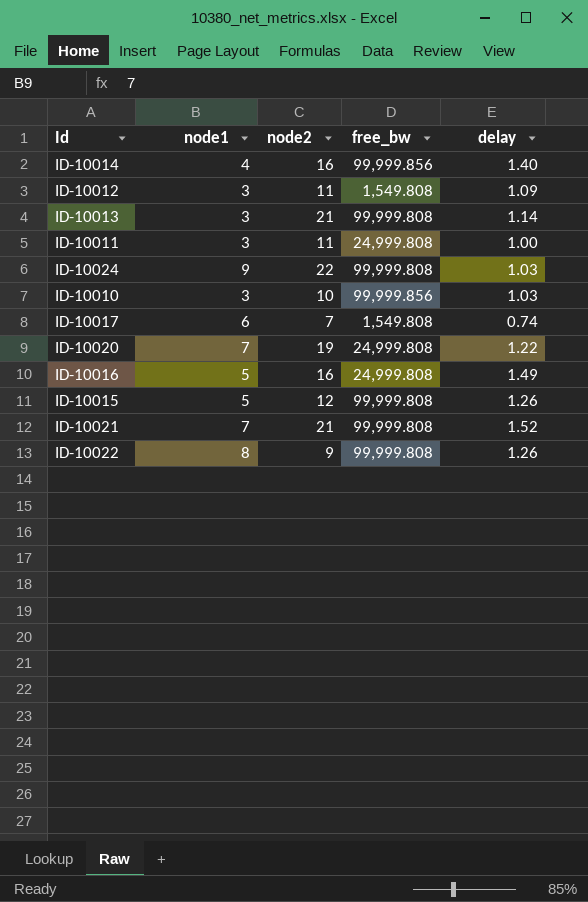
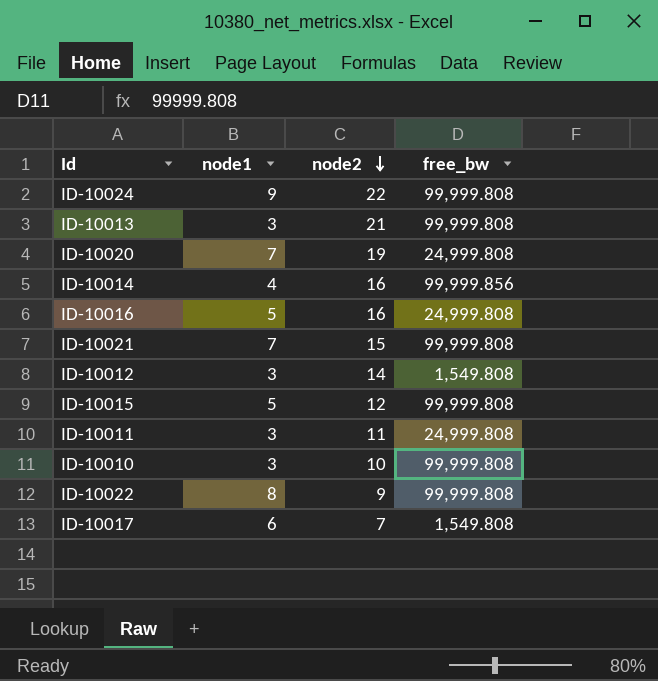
row order: none -> node2 descending
column delay | position: 5 -> none
ID-10021 | node2: 21 -> 15
ID-10012 | node2: 11 -> 14
ID-10010 | free_bw: 99,999.856 -> 99,999.808

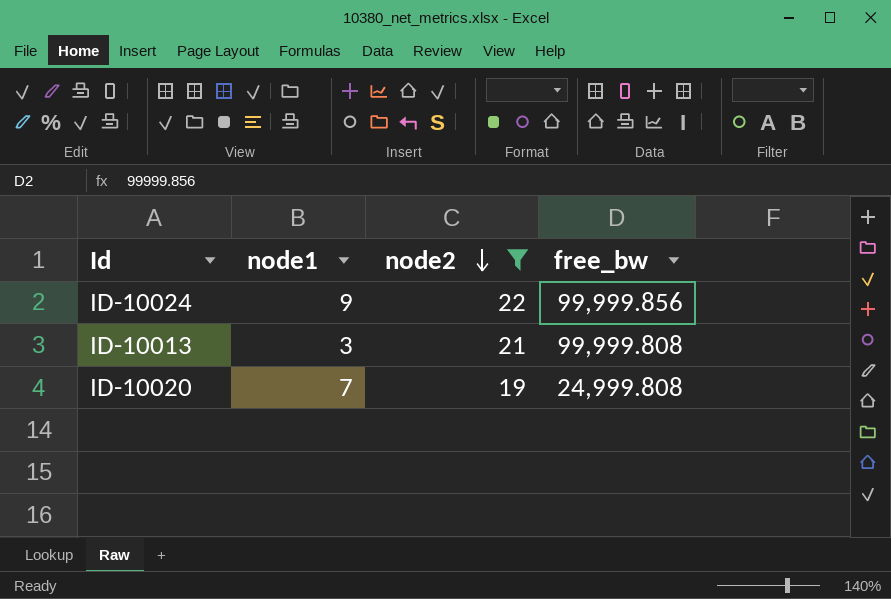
filter: none -> node2 >= 19
ID-10024 | free_bw: 99,999.808 -> 99,999.856

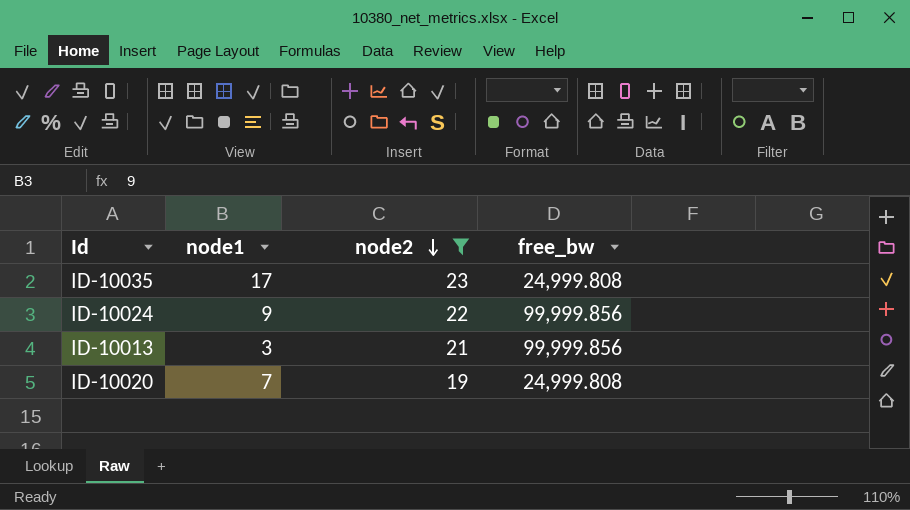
row ID-10035: none -> 17 | 23 | 24,999.808
ID-10013 | free_bw: 99,999.808 -> 99,999.856

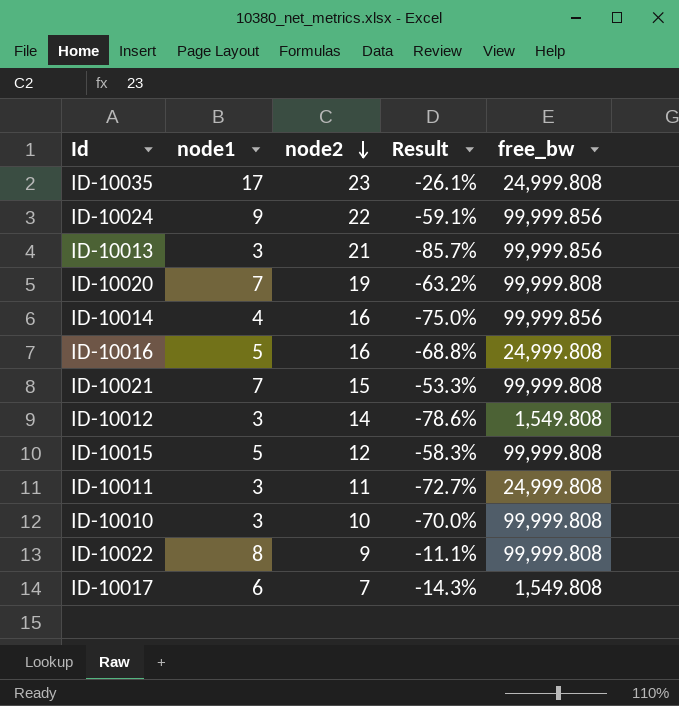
filter: node2 >= 19 -> none
column Result | formula: none -> ([node1] - [node2]) / [node2]
ID-10020 | free_bw: 24,999.808 -> 99,999.808

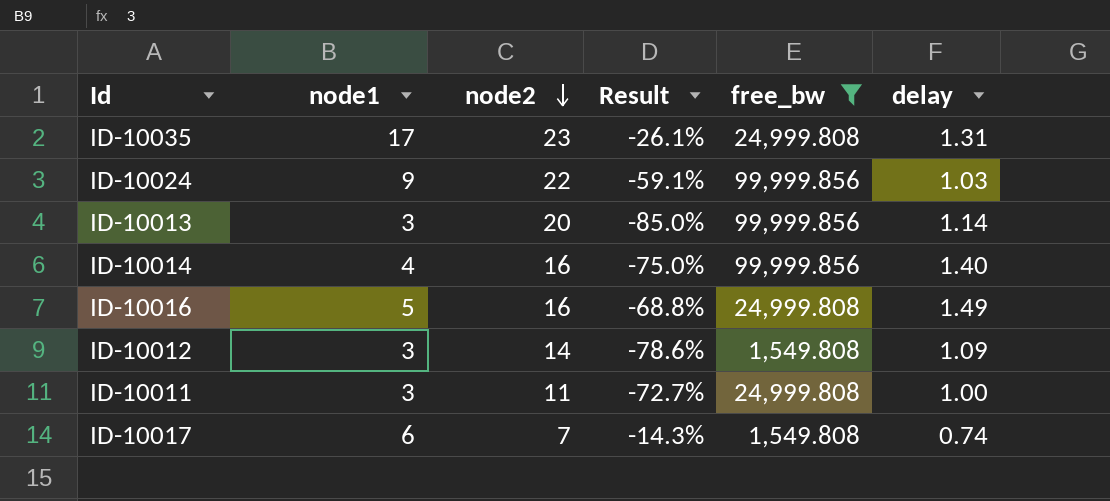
filter: none -> free_bw != 99,999.808
column delay | position: none -> 6
ID-10013 | node2: 21 -> 20
ID-10013 | Result: -85.7% -> -85.0%

